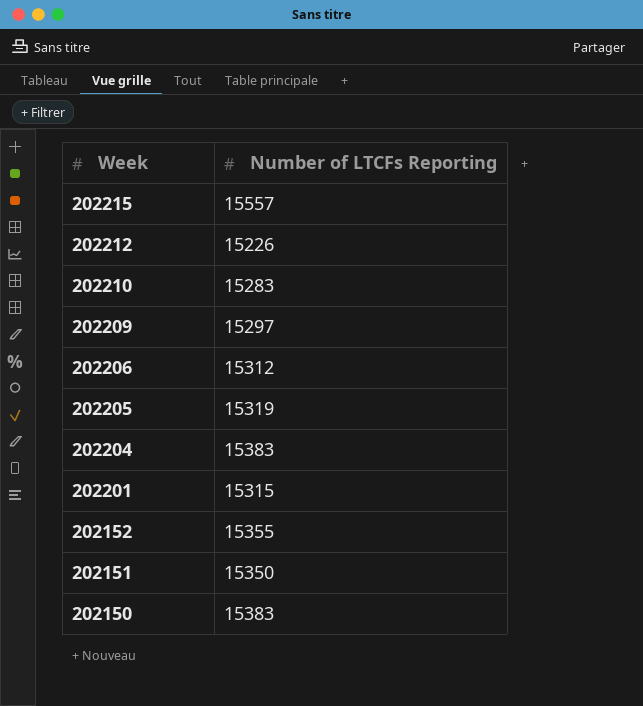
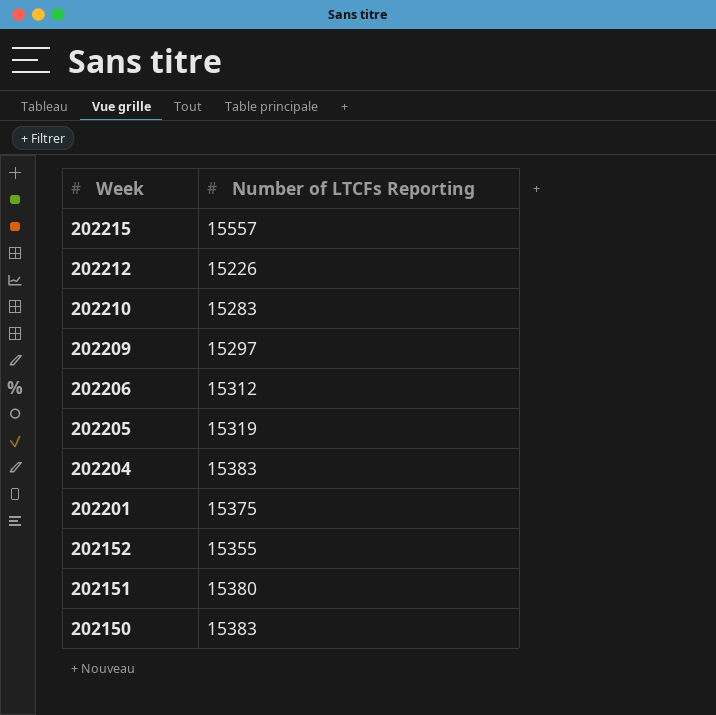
202201 | Number of LTCFs Reporting: 15315 -> 15375
202151 | Number of LTCFs Reporting: 15350 -> 15380

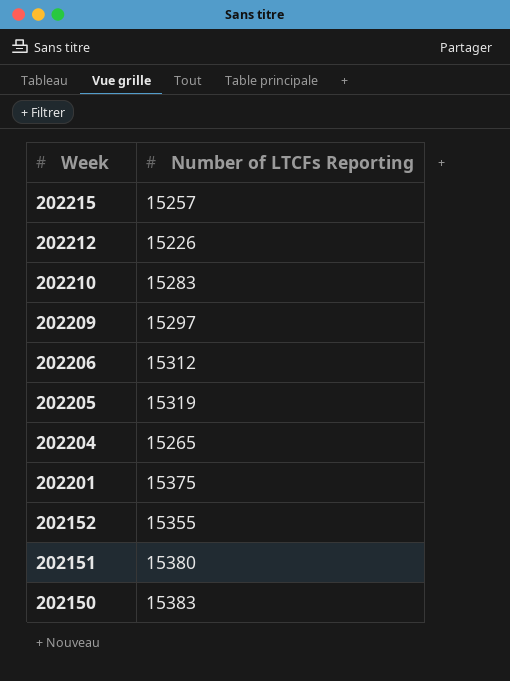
202215 | Number of LTCFs Reporting: 15557 -> 15257
202204 | Number of LTCFs Reporting: 15383 -> 15265

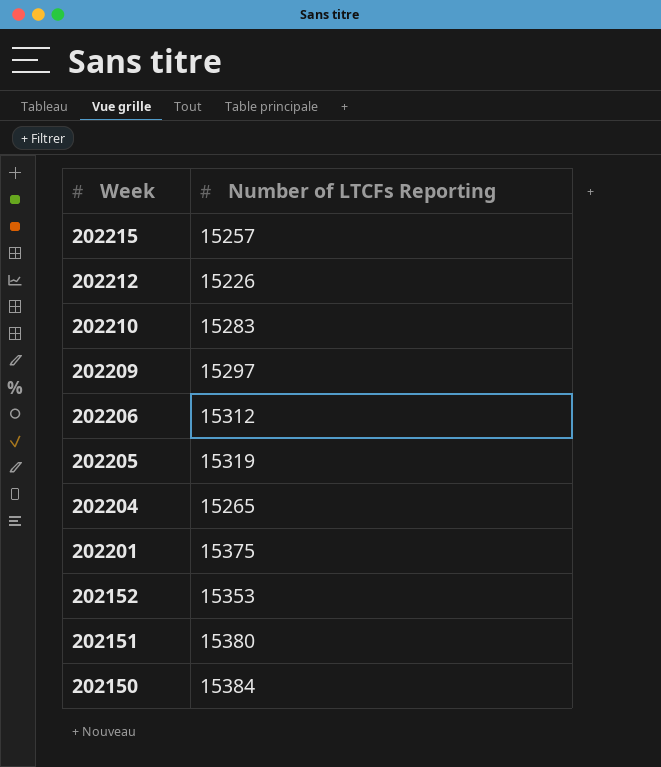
202152 | Number of LTCFs Reporting: 15355 -> 15353
202150 | Number of LTCFs Reporting: 15383 -> 15384

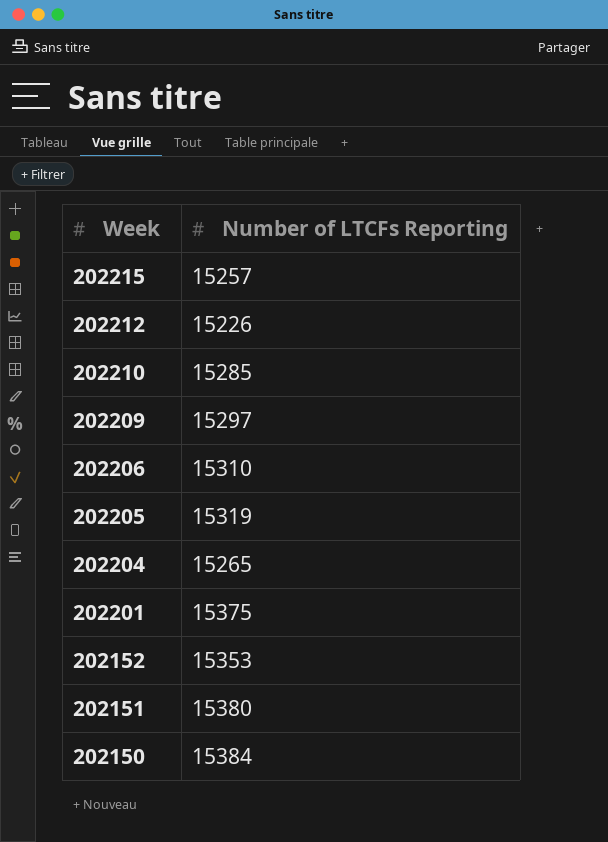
202210 | Number of LTCFs Reporting: 15283 -> 15285
202206 | Number of LTCFs Reporting: 15312 -> 15310

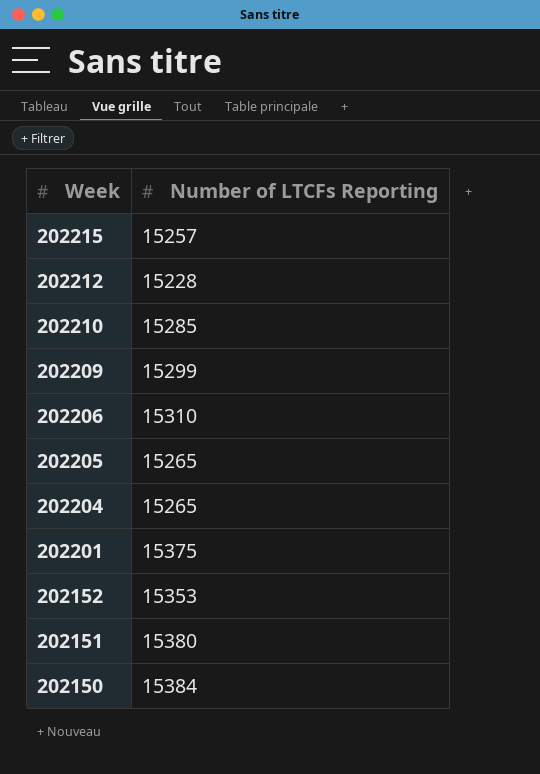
202212 | Number of LTCFs Reporting: 15226 -> 15228
202209 | Number of LTCFs Reporting: 15297 -> 15299
202205 | Number of LTCFs Reporting: 15319 -> 15265

